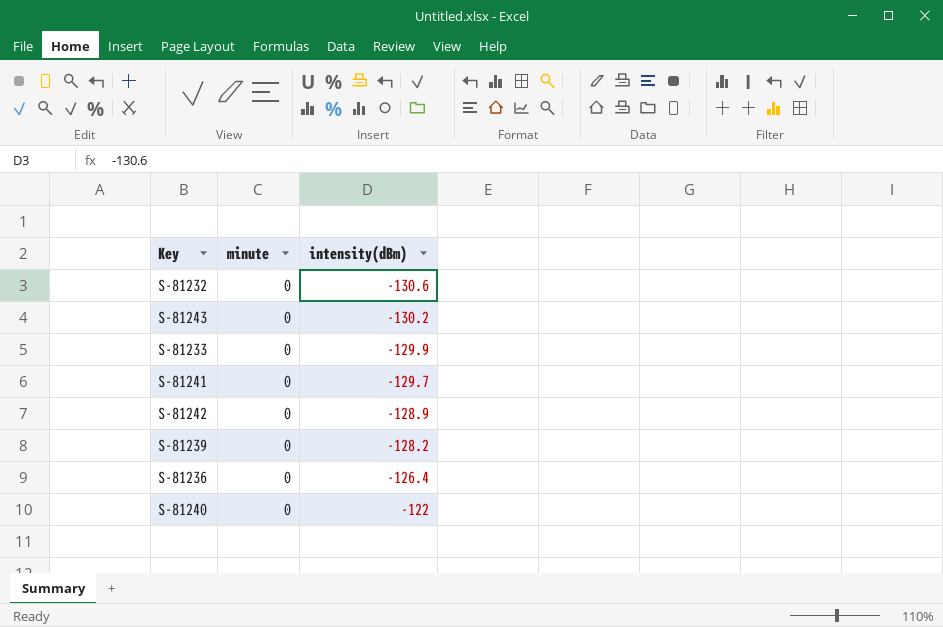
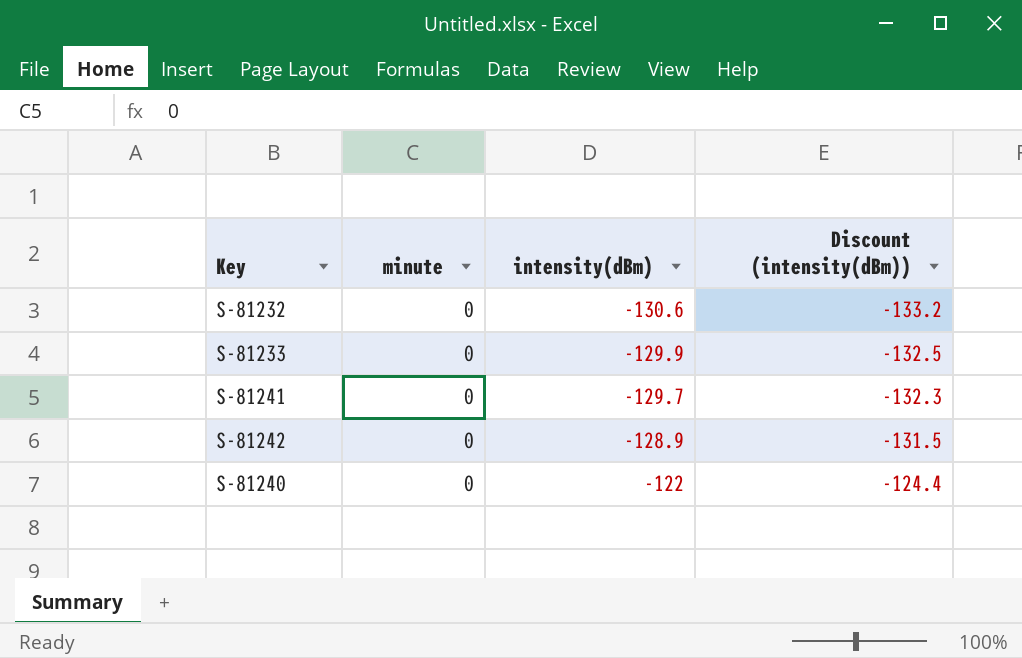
column Discount (intensity(dBm)) | formula: none -> [intensity(dBm)] * 1.02
row S-81243: 0 | -130.2 -> none
row S-81239: 0 | -128.2 -> none
row S-81236: 0 | -126.4 -> none

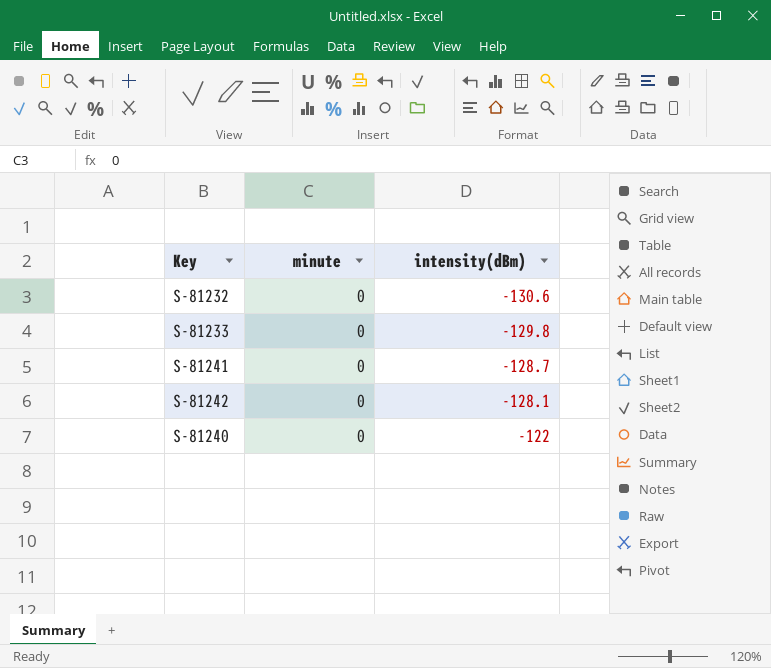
column Discount (intensity(dBm)) | formula: [intensity(dBm)] * 1.02 -> none
S-81233 | intensity(dBm): -129.9 -> -129.8
S-81241 | intensity(dBm): -129.7 -> -128.7
S-81242 | intensity(dBm): -128.9 -> -128.1

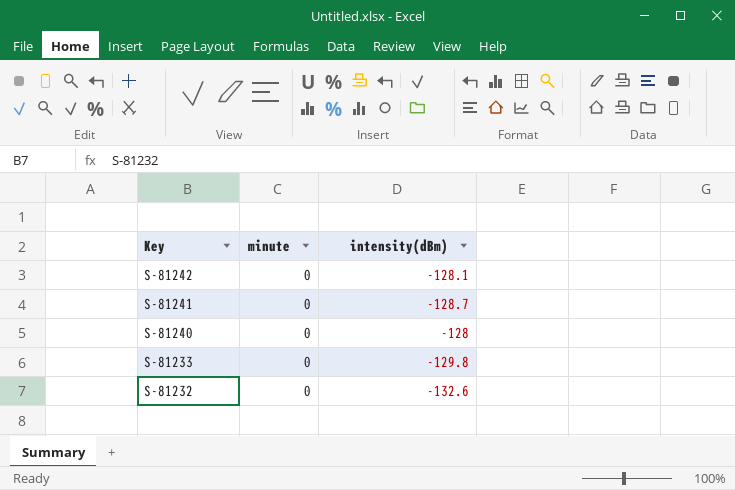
row order: intensity(dBm) ascending -> Key descending
S-81240 | intensity(dBm): -122 -> -128
S-81232 | intensity(dBm): -130.6 -> -132.6

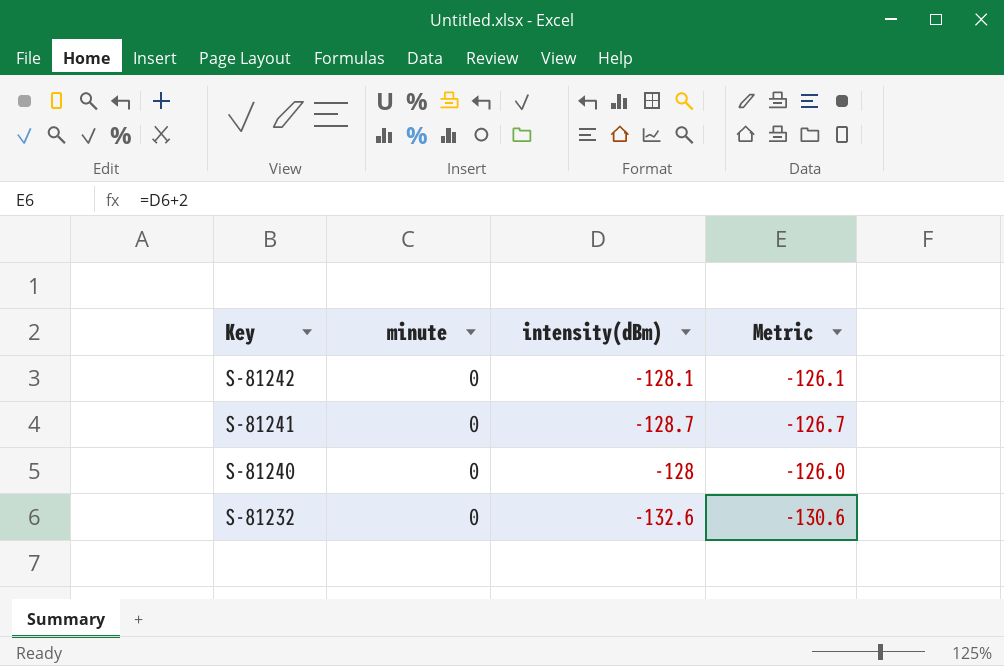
column Metric | formula: none -> [intensity(dBm)] + 2
row S-81233: 0 | -129.8 -> none

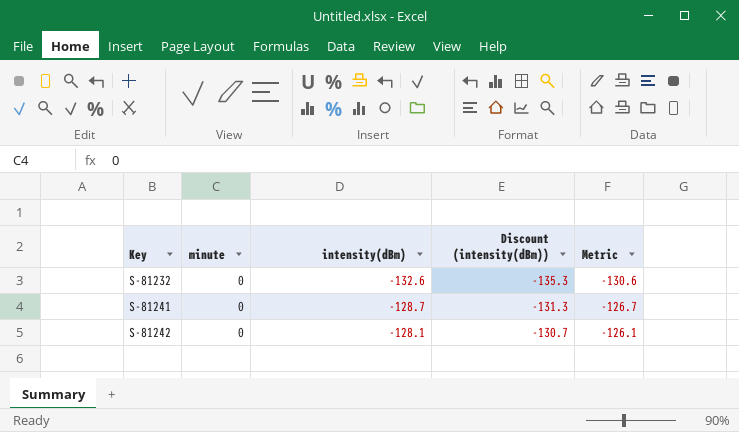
row order: Key descending -> Key ascending
column Discount (intensity(dBm)) | formula: none -> [intensity(dBm)] * 1.02
row S-81240: 0 | -128 | -126.0 -> none

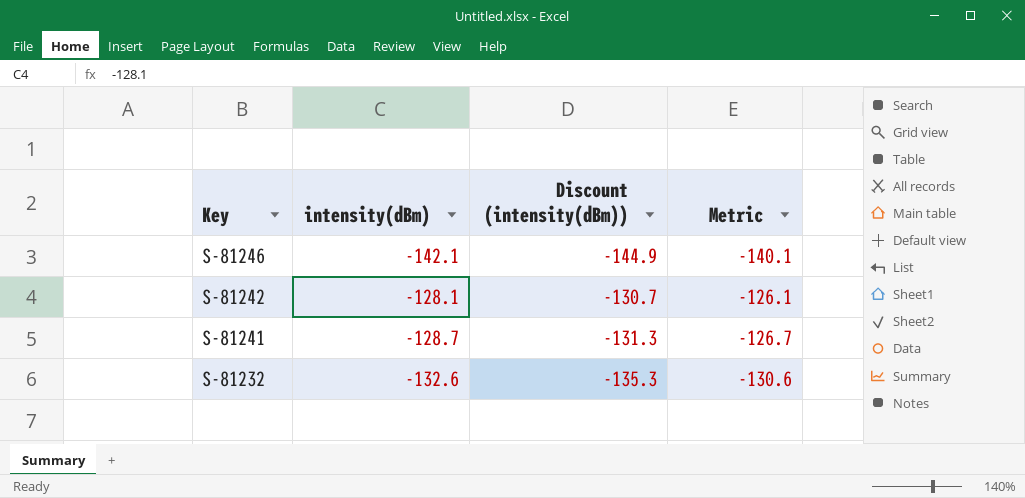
row order: Key ascending -> Key descending
column minute | position: 2 -> none
row S-81246: none -> -142.1 | -144.9 | -140.1

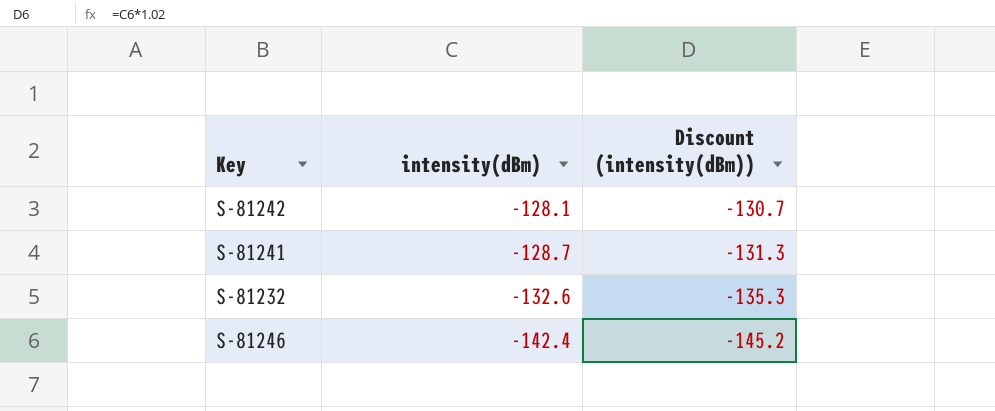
row order: Key descending -> intensity(dBm) descending
column Metric | formula: [intensity(dBm)] + 2 -> none
S-81246 | intensity(dBm): -142.1 -> -142.4
S-81246 | Discount (intensity(dBm)): -144.9 -> -145.2

